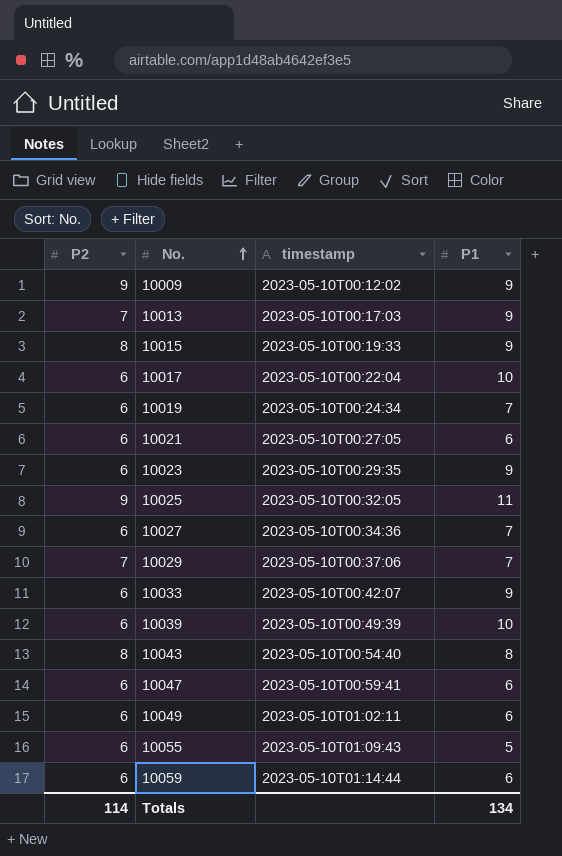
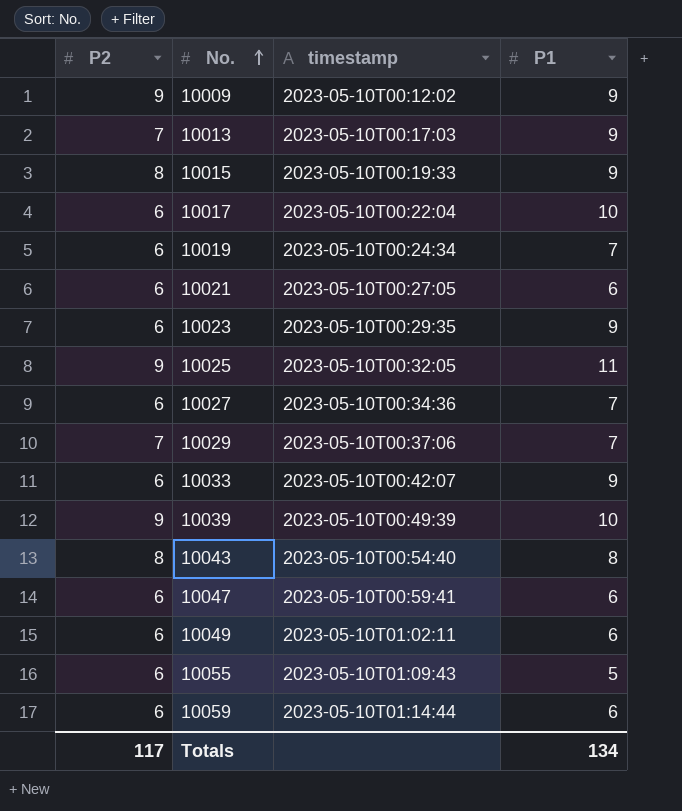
10039 | P2: 6 -> 9
Totals | P2: 114 -> 117

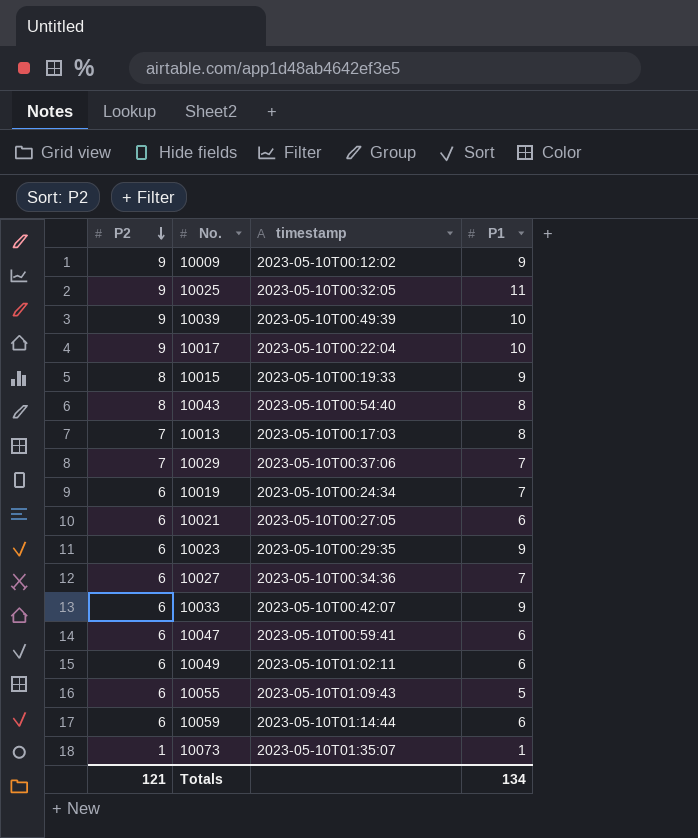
row order: No. ascending -> P2 descending
10017 | P2: 6 -> 9
10013 | P1: 9 -> 8
row 10073: none -> 1 | 2023-05-10T01:35:07 | 1
Totals | P2: 117 -> 121

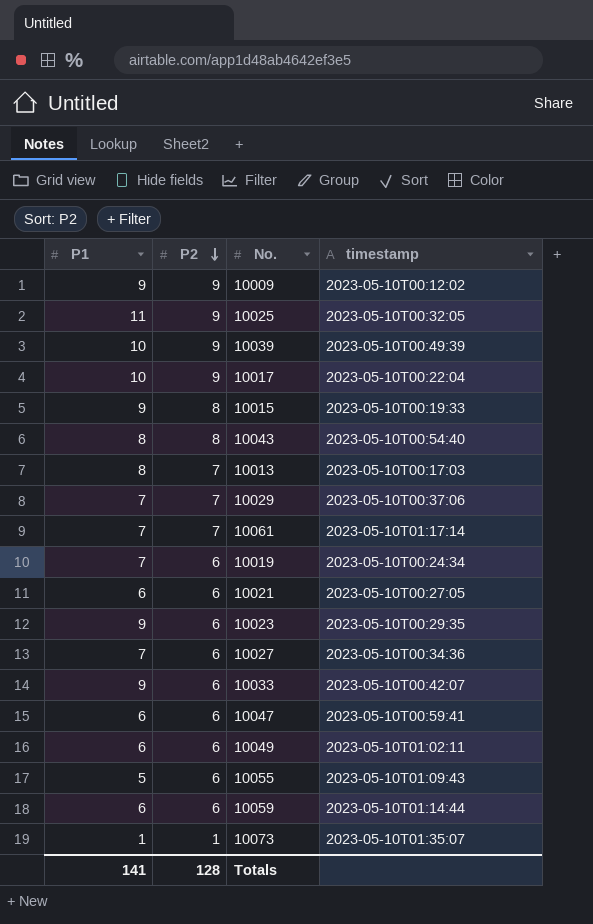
column P1 | position: 4 -> 1
row 10061: none -> 7 | 7 | 2023-05-10T01:17:14
Totals | P1: 134 -> 141
Totals | P2: 121 -> 128

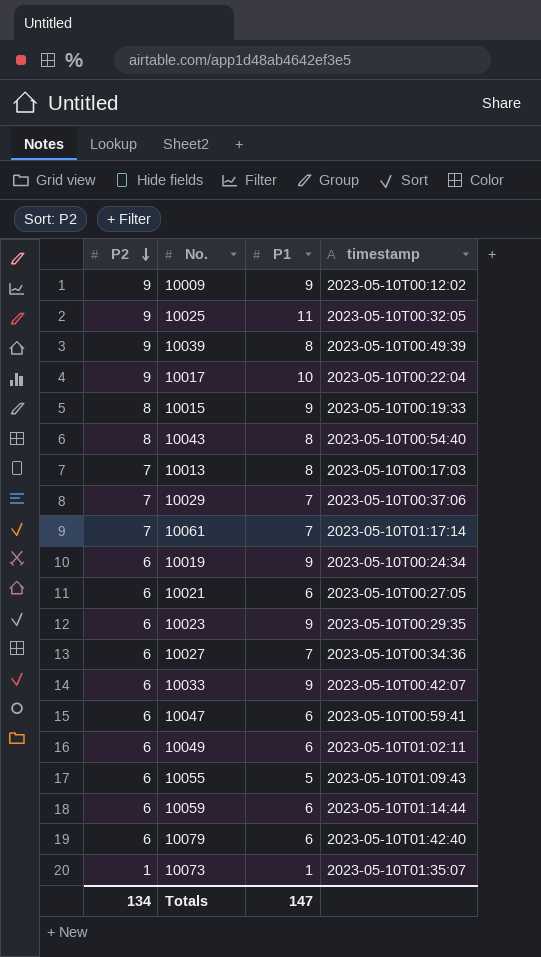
column P1 | position: 1 -> 3
10039 | P1: 10 -> 8
10019 | P1: 7 -> 9
row 10079: none -> 6 | 6 | 2023-05-10T01:42:40
Totals | P2: 128 -> 134
Totals | P1: 141 -> 147

